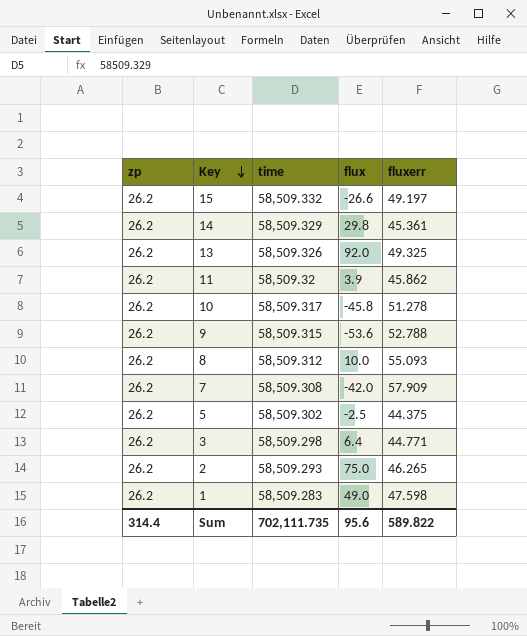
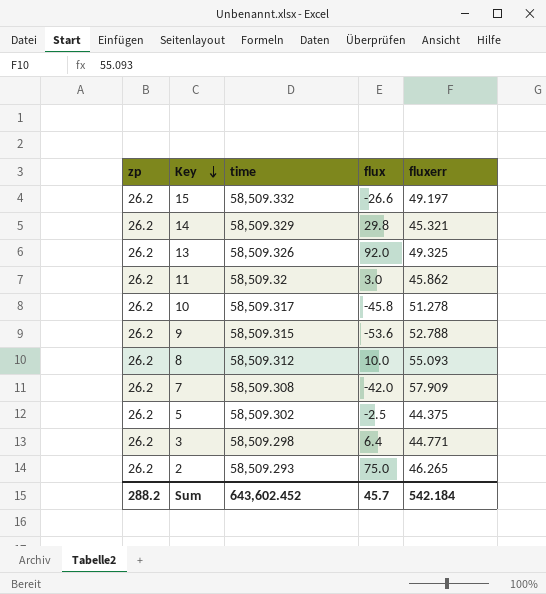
row 1: 26.2 | 58,509.283 | 49.0 | 47.598 -> none
14 | fluxerr: 45.361 -> 45.321
11 | flux: 3.9 -> 3.0
Sum | zp: 314.4 -> 288.2
Sum | time: 702,111.735 -> 643,602.452
Sum | flux: 95.6 -> 45.7
Sum | fluxerr: 589.822 -> 542.184

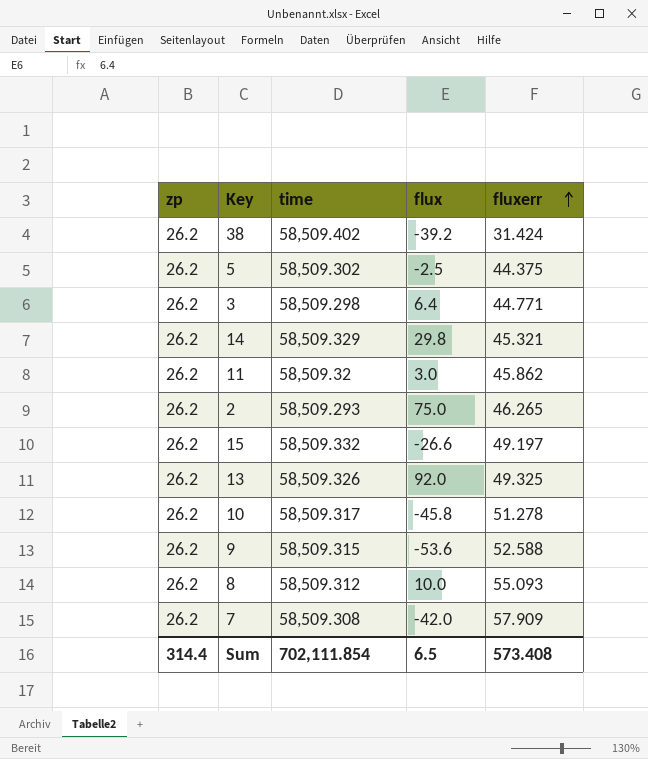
row order: Key descending -> fluxerr ascending
row 38: none -> 26.2 | 58,509.402 | -39.2 | 31.424
9 | fluxerr: 52.788 -> 52.588
Sum | zp: 288.2 -> 314.4
Sum | time: 643,602.452 -> 702,111.854
Sum | flux: 45.7 -> 6.5
Sum | fluxerr: 542.184 -> 573.408

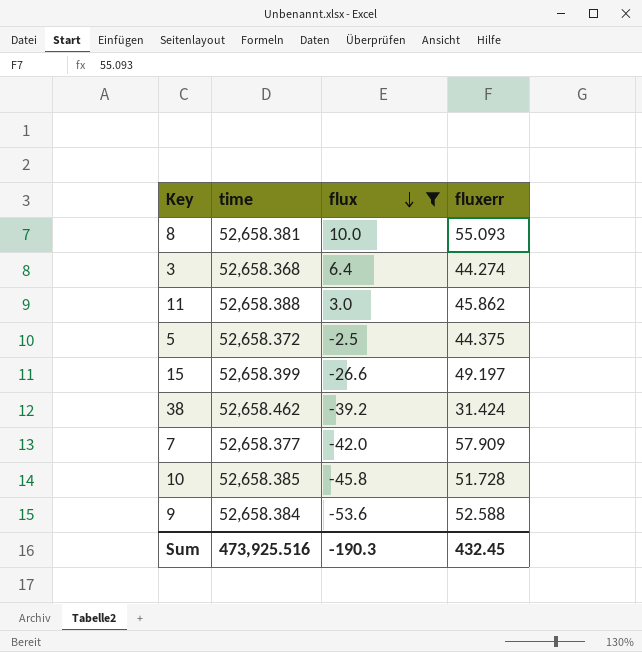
filter: none -> flux <= 10.0
row order: fluxerr ascending -> flux descending
column zp | position: 1 -> none
8 | time: 58,509.312 -> 52,658.381
3 | time: 58,509.298 -> 52,658.368
3 | fluxerr: 44.771 -> 44.274
11 | time: 58,509.32 -> 52,658.388
5 | time: 58,509.302 -> 52,658.372
15 | time: 58,509.332 -> 52,658.399
38 | time: 58,509.402 -> 52,658.462
7 | time: 58,509.308 -> 52,658.377
10 | time: 58,509.317 -> 52,658.385
10 | fluxerr: 51.278 -> 51.728
9 | time: 58,509.315 -> 52,658.384
Sum | time: 702,111.854 -> 473,925.516
Sum | flux: 6.5 -> -190.3
Sum | fluxerr: 573.408 -> 432.45

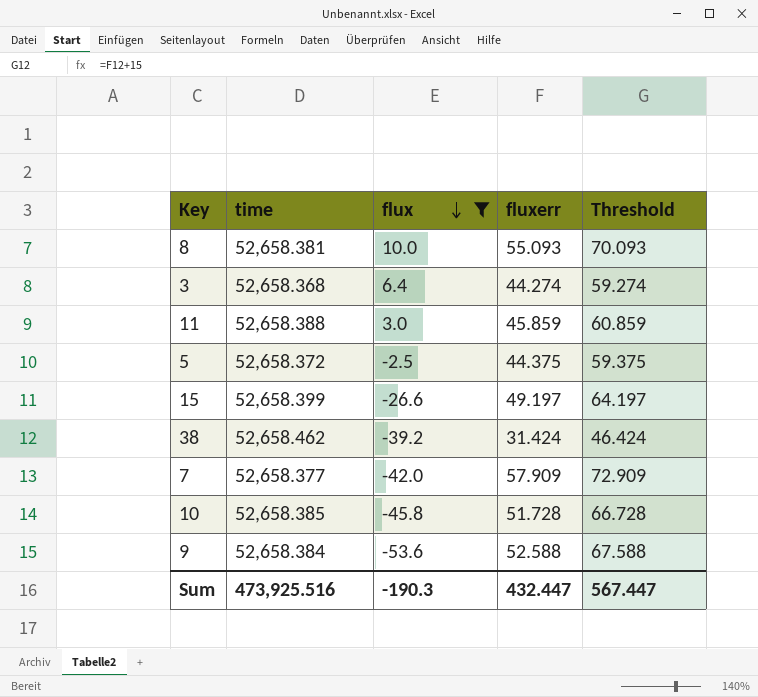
column Threshold | formula: none -> [fluxerr] + 15
11 | fluxerr: 45.862 -> 45.859
Sum | fluxerr: 432.45 -> 432.447

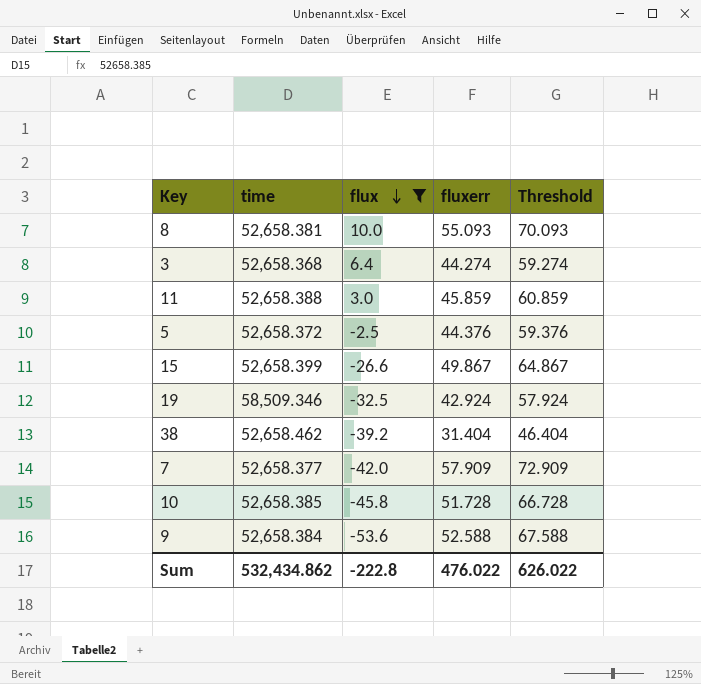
5 | fluxerr: 44.375 -> 44.376
5 | Threshold: 59.375 -> 59.376
15 | fluxerr: 49.197 -> 49.867
15 | Threshold: 64.197 -> 64.867
row 19: none -> 58,509.346 | -32.5 | 42.924 | 57.924
38 | fluxerr: 31.424 -> 31.404
38 | Threshold: 46.424 -> 46.404
Sum | time: 473,925.516 -> 532,434.862
Sum | flux: -190.3 -> -222.8
Sum | fluxerr: 432.447 -> 476.022
Sum | Threshold: 567.447 -> 626.022

